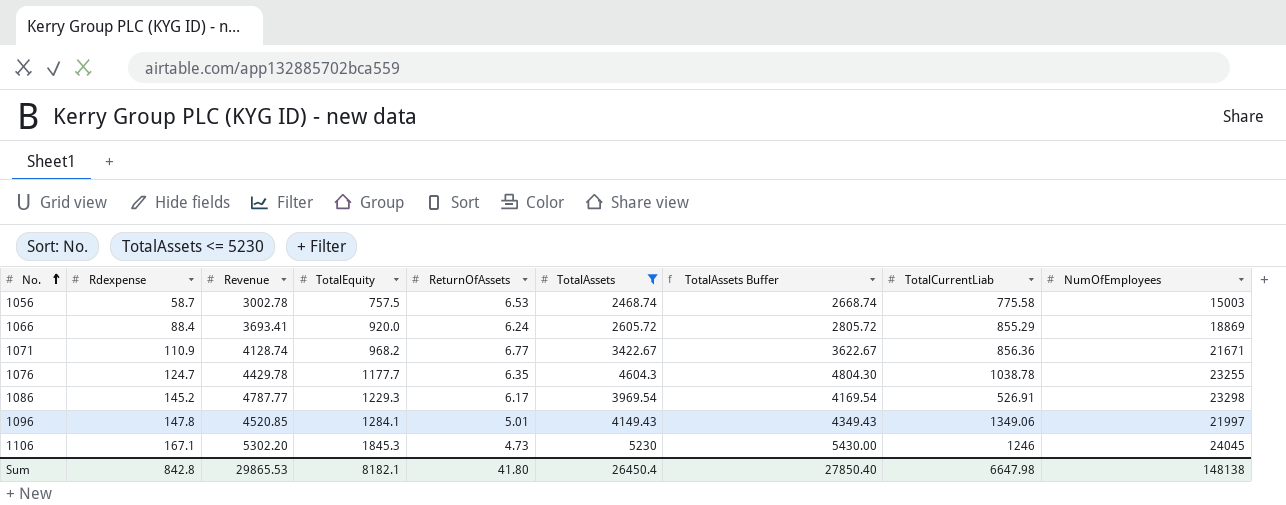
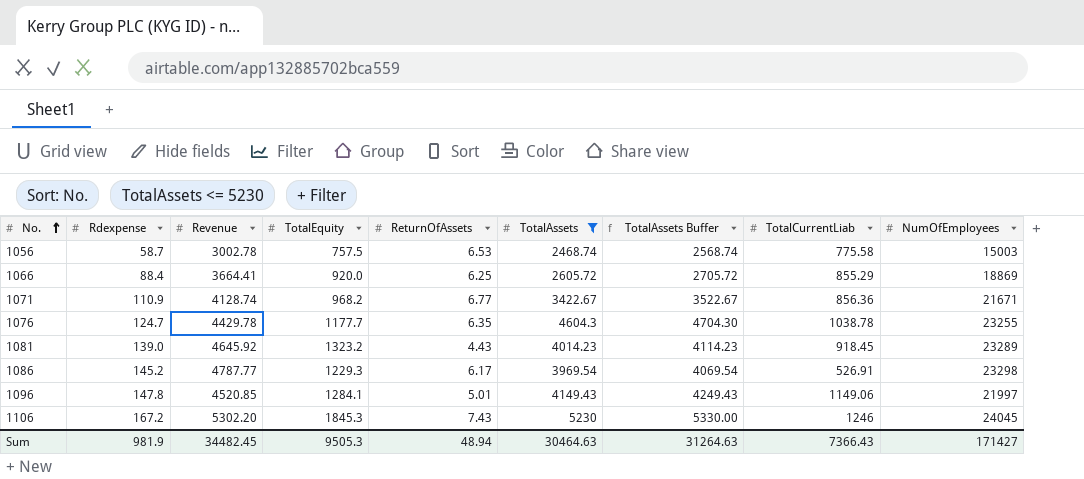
column TotalAssets Buffer | formula: [TotalAssets] + 200 -> [TotalAssets] + 100
1066 | Revenue: 3693.41 -> 3664.41
1066 | ReturnOfAssets: 6.24 -> 6.25
row 1081: none -> 139.0 | 4645.92 | 1323.2 | 4.43 | 4014.23 | 4114.23 | 918.45 | 23289
1096 | TotalCurrentLiab: 1349.06 -> 1149.06
1106 | Rdexpense: 167.1 -> 167.2
1106 | ReturnOfAssets: 4.73 -> 7.43
Sum | Rdexpense: 842.8 -> 981.9
Sum | Revenue: 29865.53 -> 34482.45
Sum | TotalEquity: 8182.1 -> 9505.3
Sum | ReturnOfAssets: 41.80 -> 48.94
Sum | TotalAssets: 26450.4 -> 30464.63
Sum | TotalAssets Buffer: 27850.40 -> 31264.63
Sum | TotalCurrentLiab: 6647.98 -> 7366.43
Sum | NumOfEmployees: 148138 -> 171427

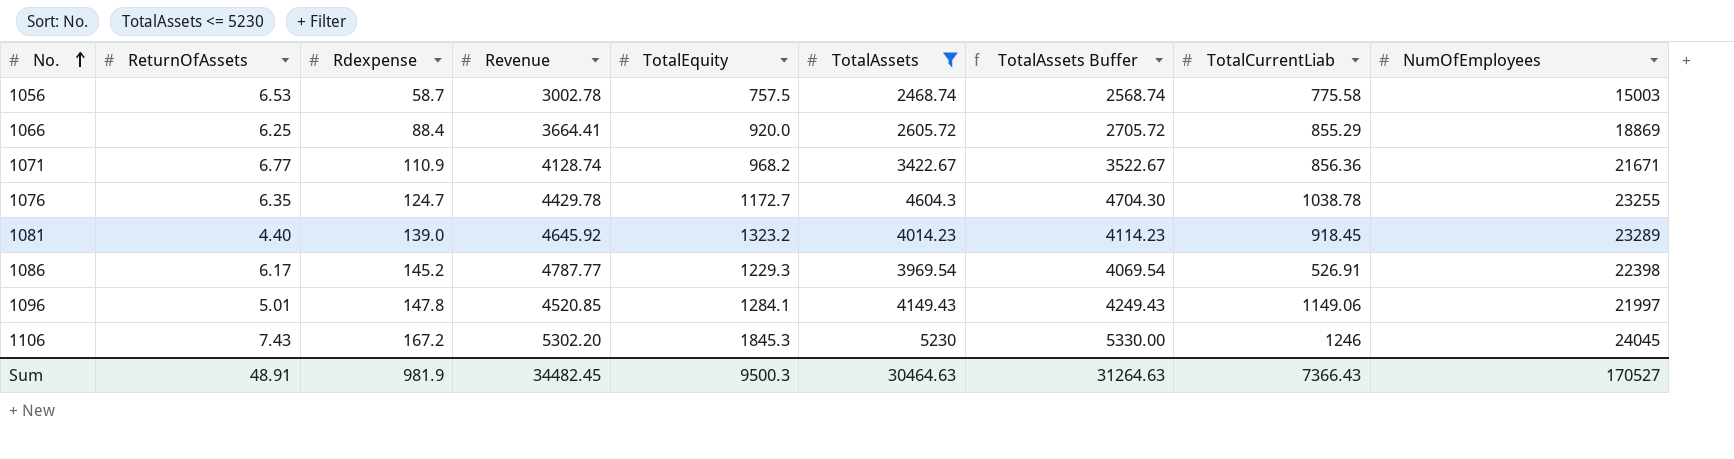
column ReturnOfAssets | position: 5 -> 2
1076 | TotalEquity: 1177.7 -> 1172.7
1081 | ReturnOfAssets: 4.43 -> 4.40
1086 | NumOfEmployees: 23298 -> 22398
Sum | ReturnOfAssets: 48.94 -> 48.91
Sum | TotalEquity: 9505.3 -> 9500.3
Sum | NumOfEmployees: 171427 -> 170527

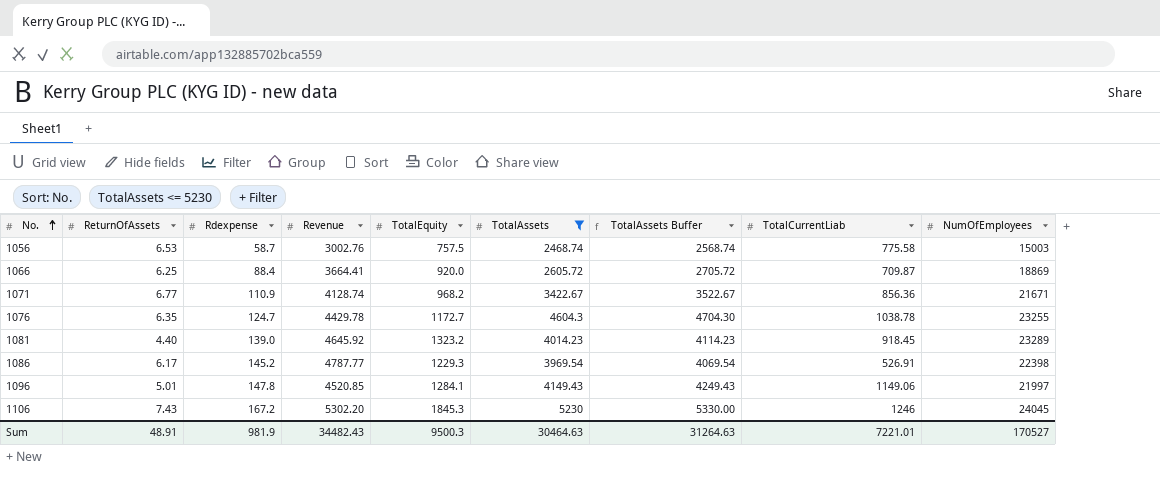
1056 | Revenue: 3002.78 -> 3002.76
1066 | TotalCurrentLiab: 855.29 -> 709.87
Sum | Revenue: 34482.45 -> 34482.43
Sum | TotalCurrentLiab: 7366.43 -> 7221.01

